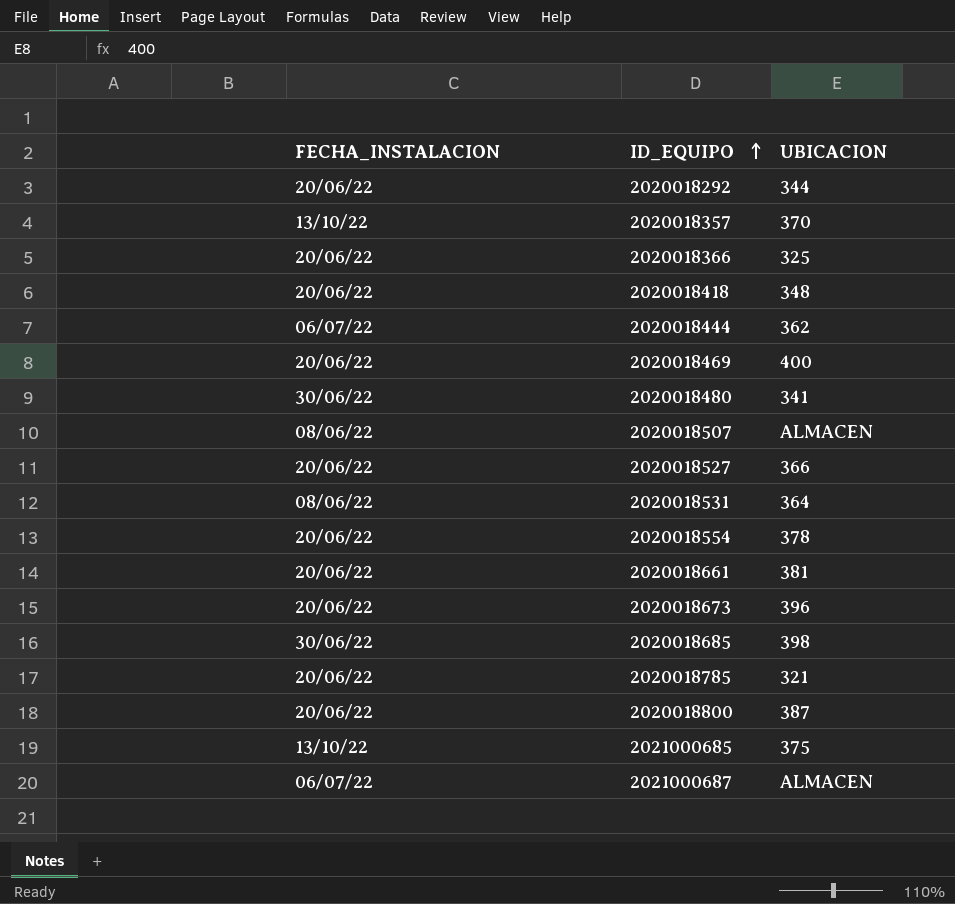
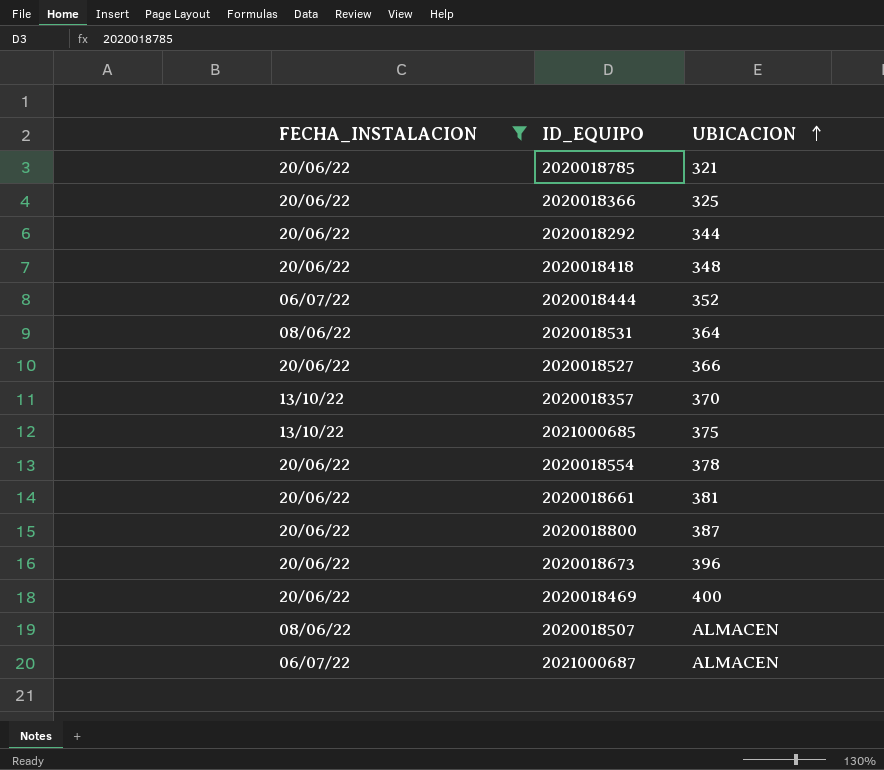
filter: none -> FECHA_INSTALACION != 30/06/22
row order: ID_EQUIPO ascending -> UBICACION ascending
2020018444 | UBICACION: 362 -> 352

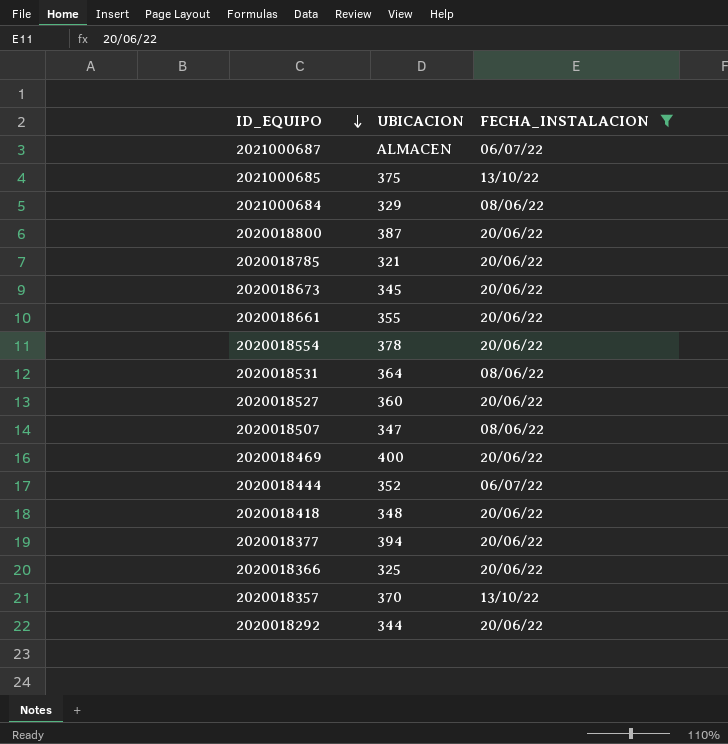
row order: UBICACION ascending -> ID_EQUIPO descending
column FECHA_INSTALACION | position: 1 -> 3
row 2021000684: none -> 329 | 08/06/22
2020018673 | UBICACION: 396 -> 345
2020018661 | UBICACION: 381 -> 355
2020018527 | UBICACION: 366 -> 360
2020018507 | UBICACION: ALMACEN -> 347
row 2020018377: none -> 394 | 20/06/22

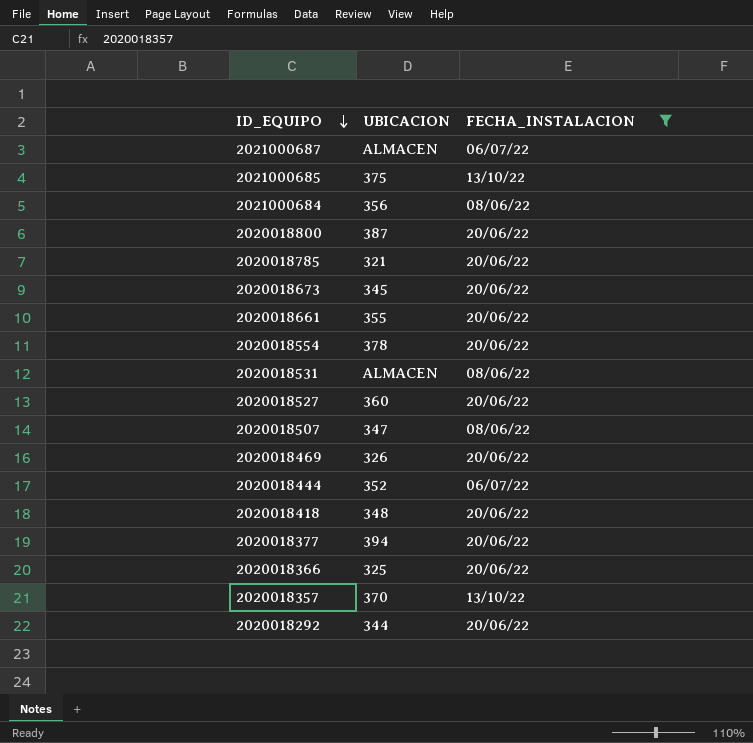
2021000684 | UBICACION: 329 -> 356
2020018531 | UBICACION: 364 -> ALMACEN
2020018469 | UBICACION: 400 -> 326

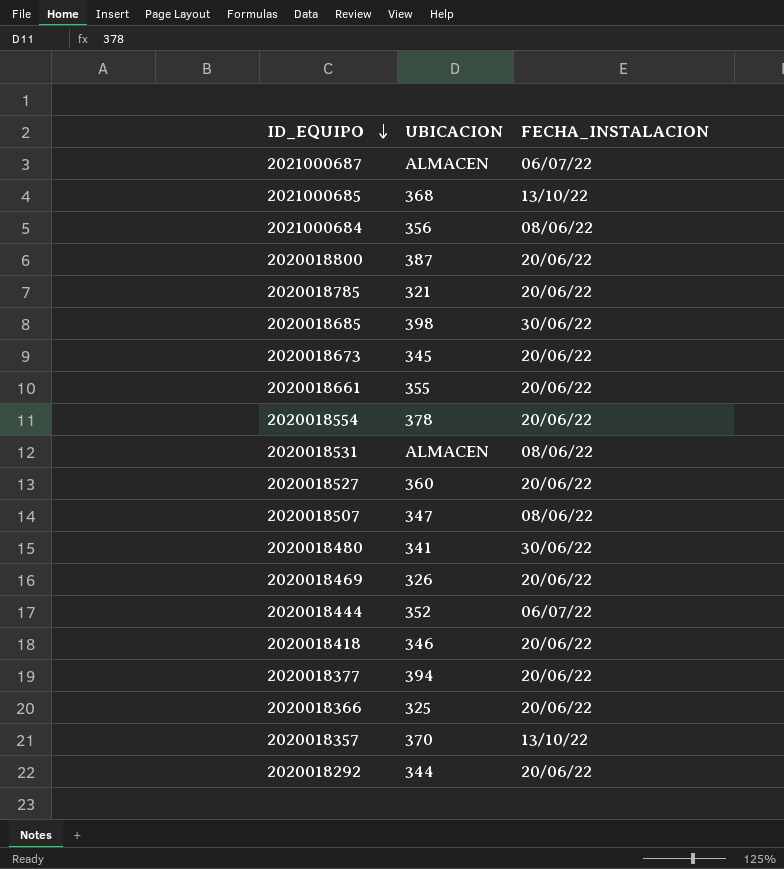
filter: FECHA_INSTALACION != 30/06/22 -> none
2021000685 | UBICACION: 375 -> 368
2020018418 | UBICACION: 348 -> 346

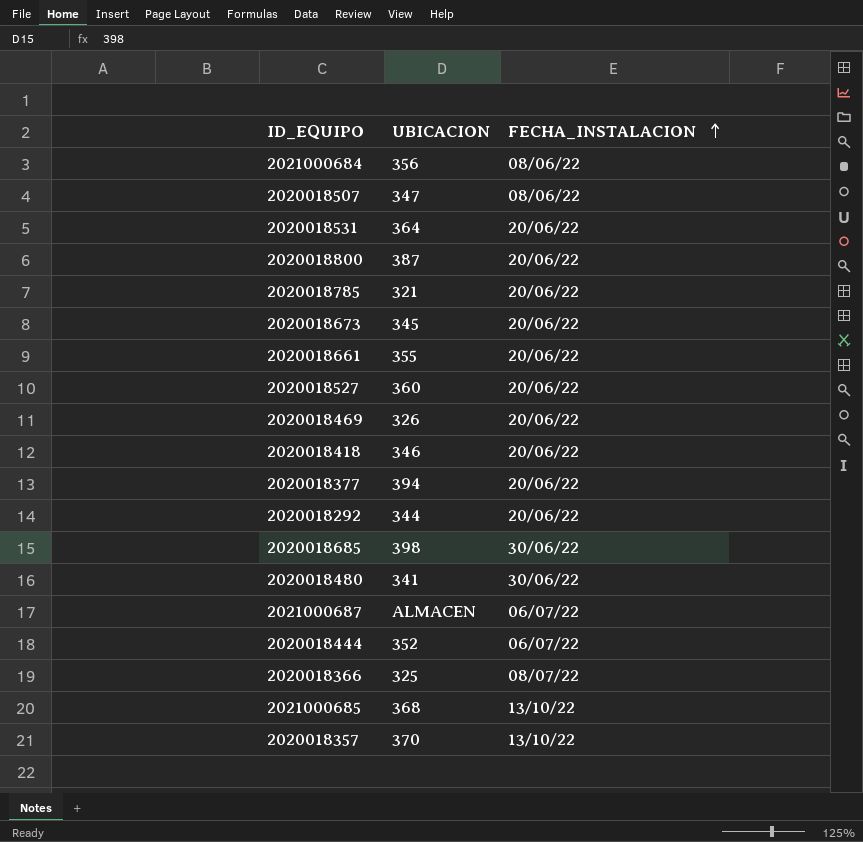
row order: ID_EQUIPO descending -> FECHA_INSTALACION ascending
row 2020018554: 378 | 20/06/22 -> none
2020018531 | UBICACION: ALMACEN -> 364
2020018531 | FECHA_INSTALACION: 08/06/22 -> 20/06/22
2020018366 | FECHA_INSTALACION: 20/06/22 -> 08/07/22

